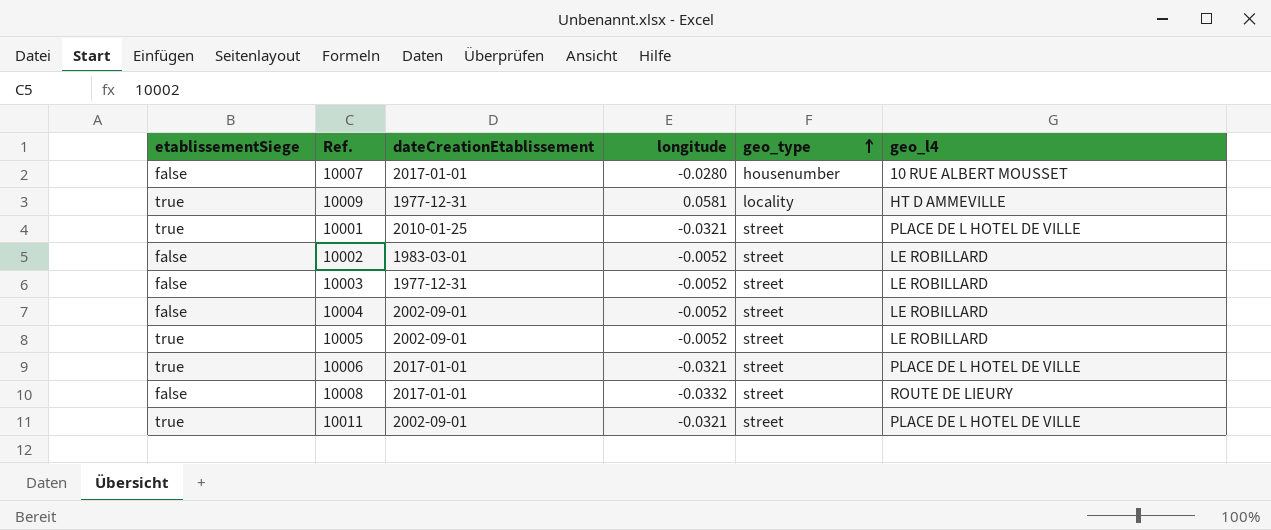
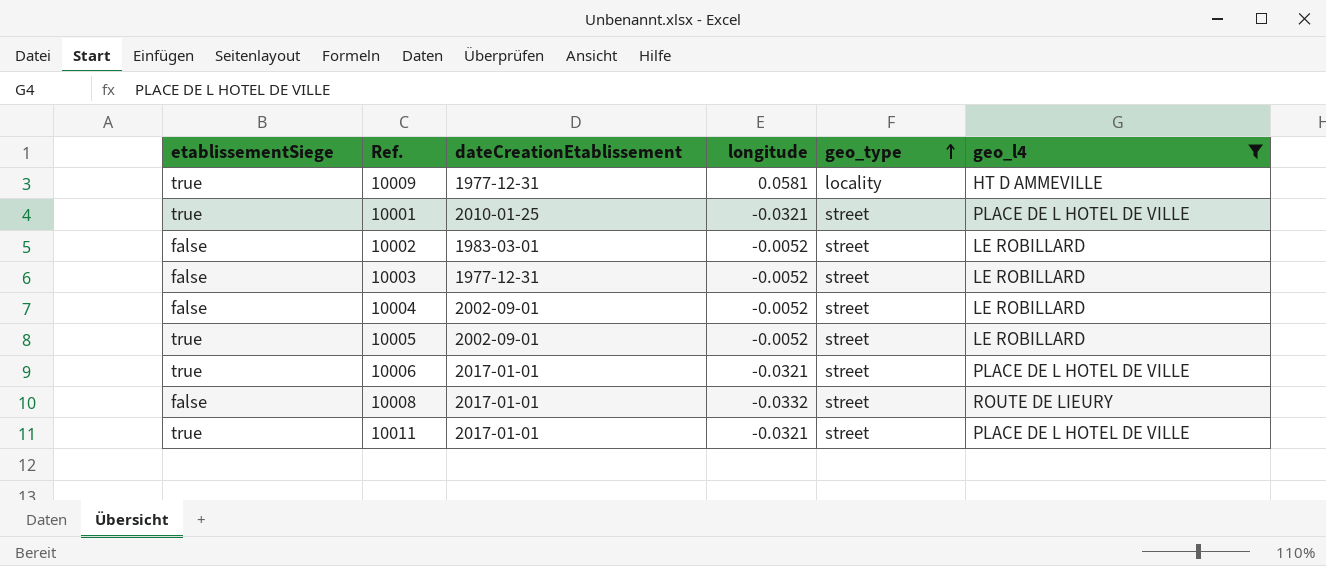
filter: none -> geo_l4 != 10 RUE ALBERT MOUSSET
10011 | dateCreationEtablissement: 2002-09-01 -> 2017-01-01

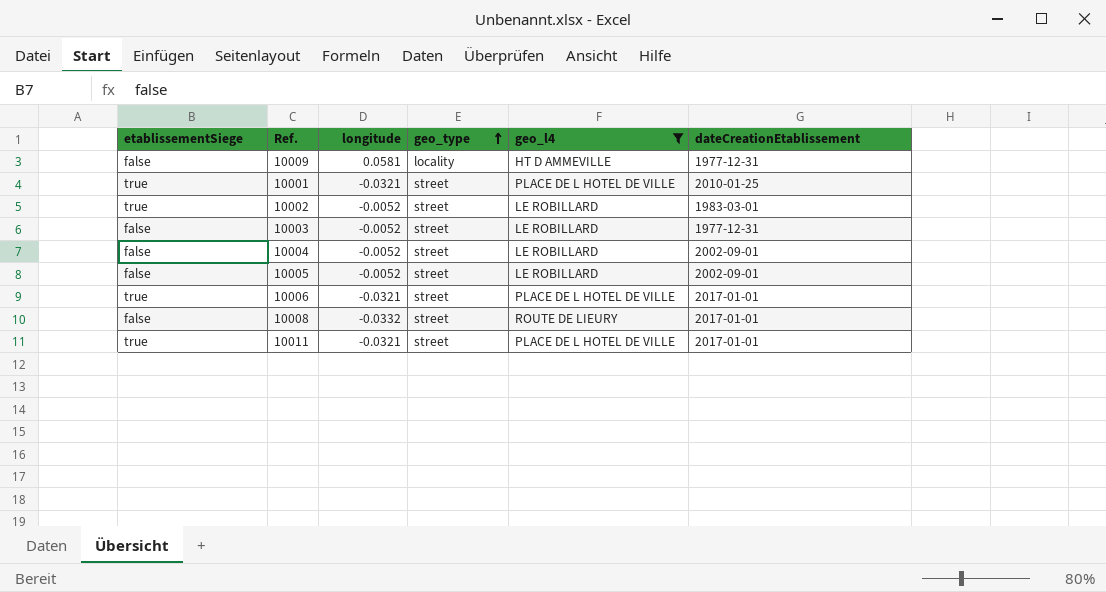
column dateCreationEtablissement | position: 3 -> 6
10009 | etablissementSiege: true -> false
10002 | etablissementSiege: false -> true
10005 | etablissementSiege: true -> false

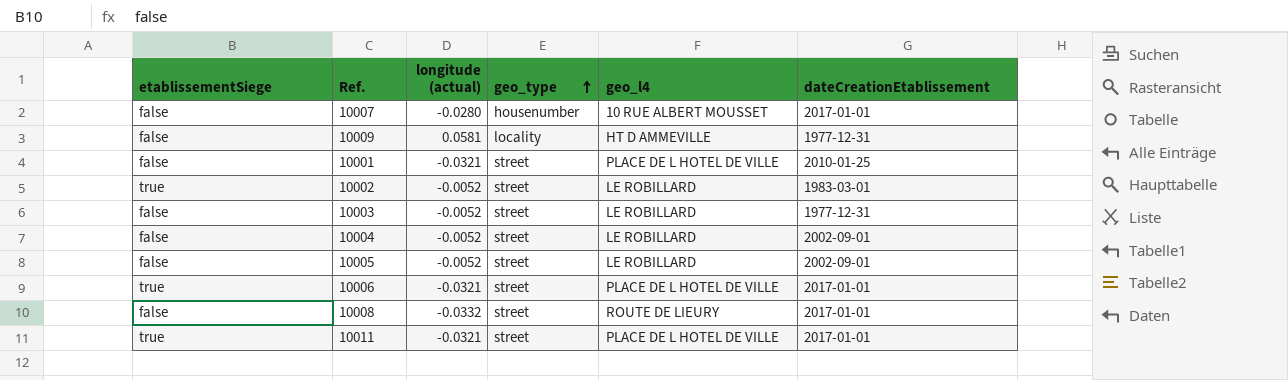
filter: geo_l4 != 10 RUE ALBERT MOUSSET -> none
column name: longitude -> longitude (actual)
10001 | etablissementSiege: true -> false

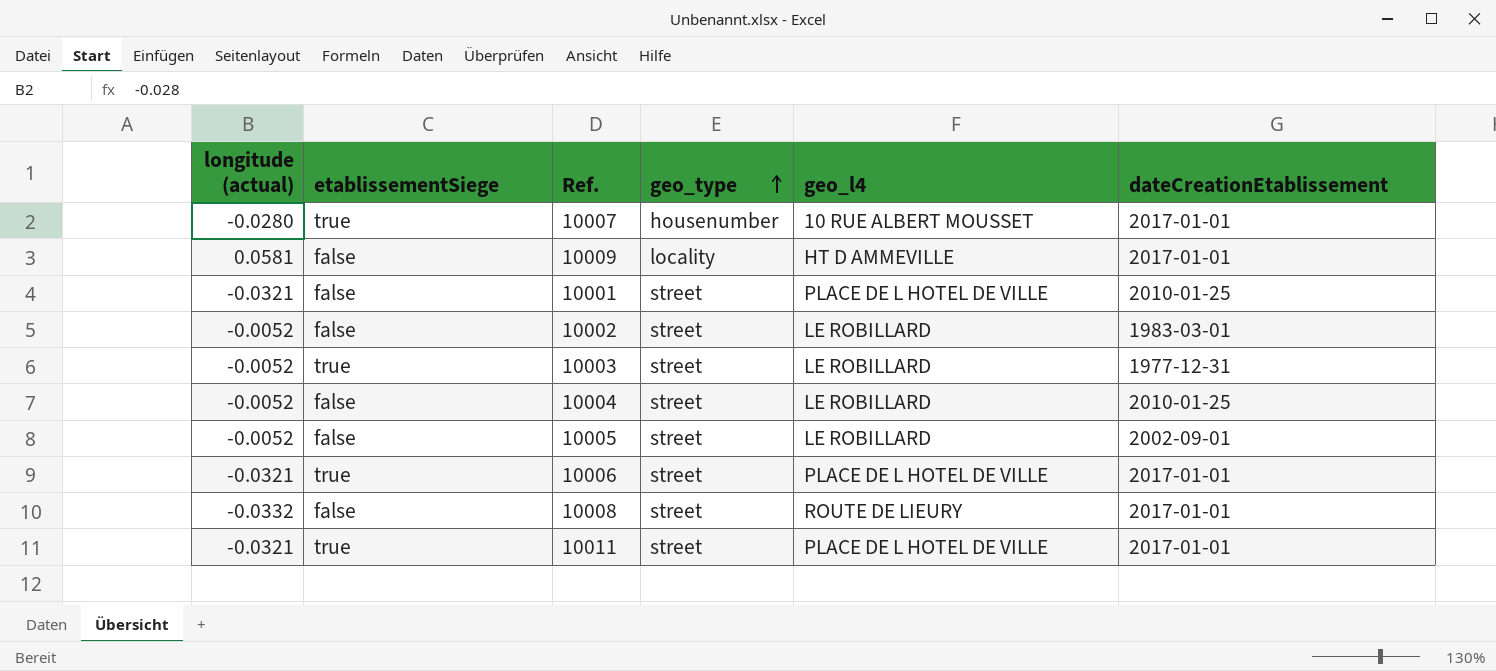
column longitude (actual) | position: 3 -> 1
10007 | etablissementSiege: false -> true
10009 | dateCreationEtablissement: 1977-12-31 -> 2017-01-01
10002 | etablissementSiege: true -> false
10003 | etablissementSiege: false -> true
10004 | dateCreationEtablissement: 2002-09-01 -> 2010-01-25

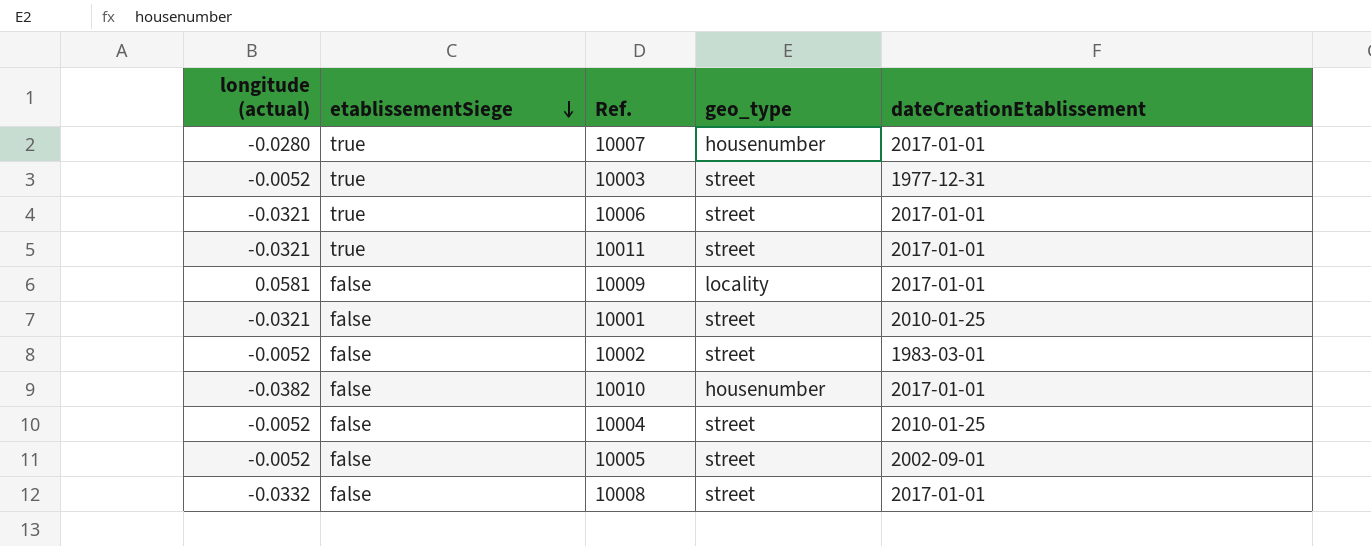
row order: geo_type ascending -> etablissementSiege descending
column geo_l4 | position: 5 -> none
row 10010: none -> -0.0382 | false | housenumber | 2017-01-01

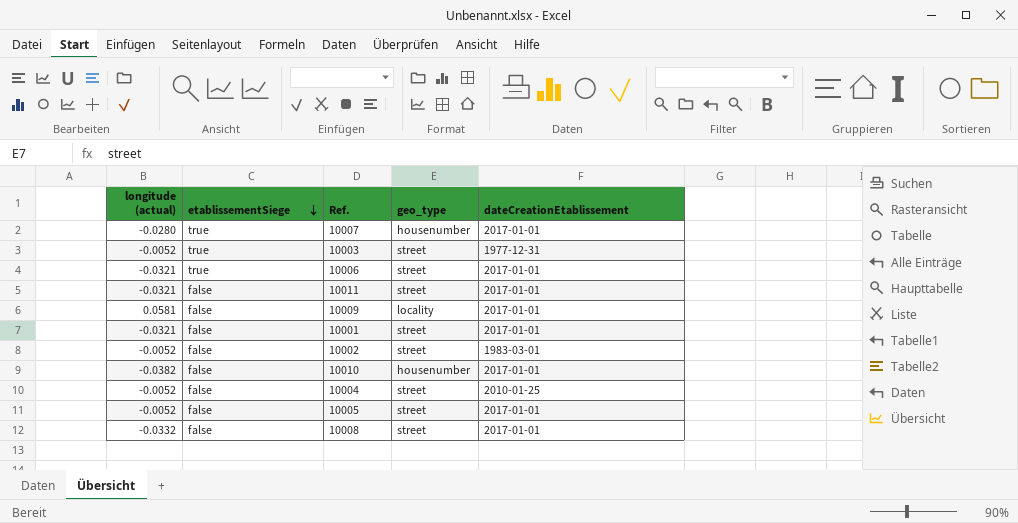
10011 | etablissementSiege: true -> false
10001 | dateCreationEtablissement: 2010-01-25 -> 2017-01-01
10005 | dateCreationEtablissement: 2002-09-01 -> 2017-01-01

